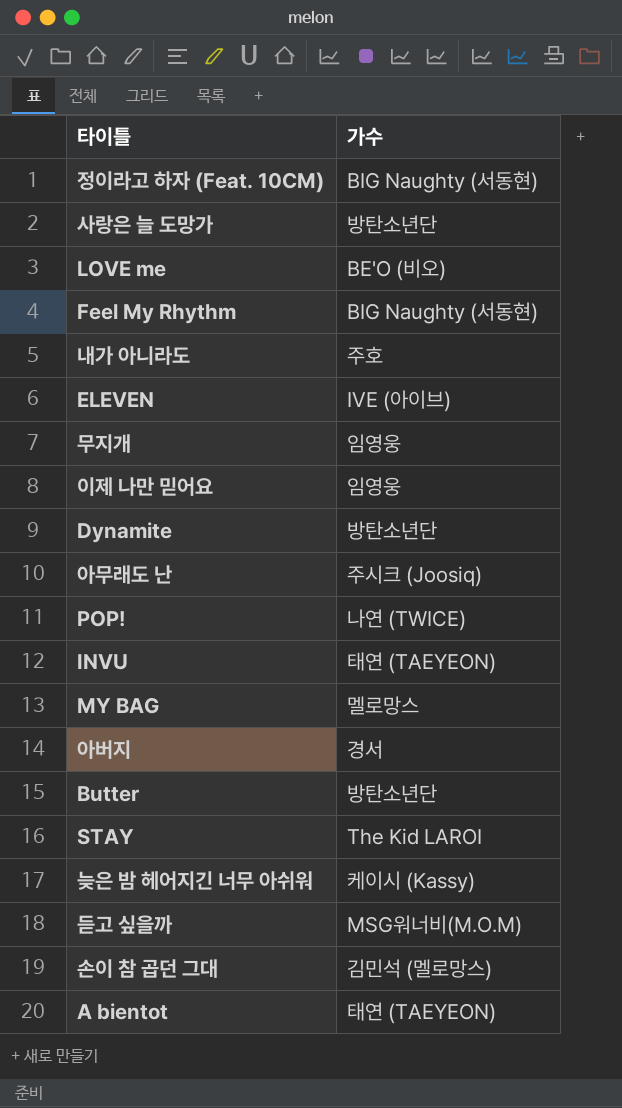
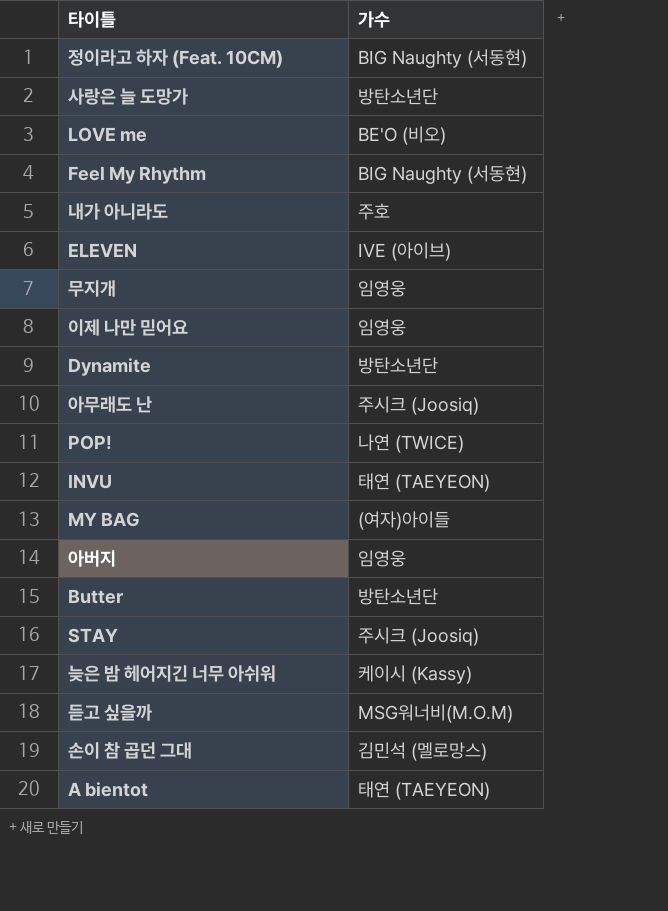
MY BAG | 가수: 멜로망스 -> (여자)아이들
아버지 | 가수: 경서 -> 임영웅
STAY | 가수: The Kid LAROI -> 주시크 (Joosiq)

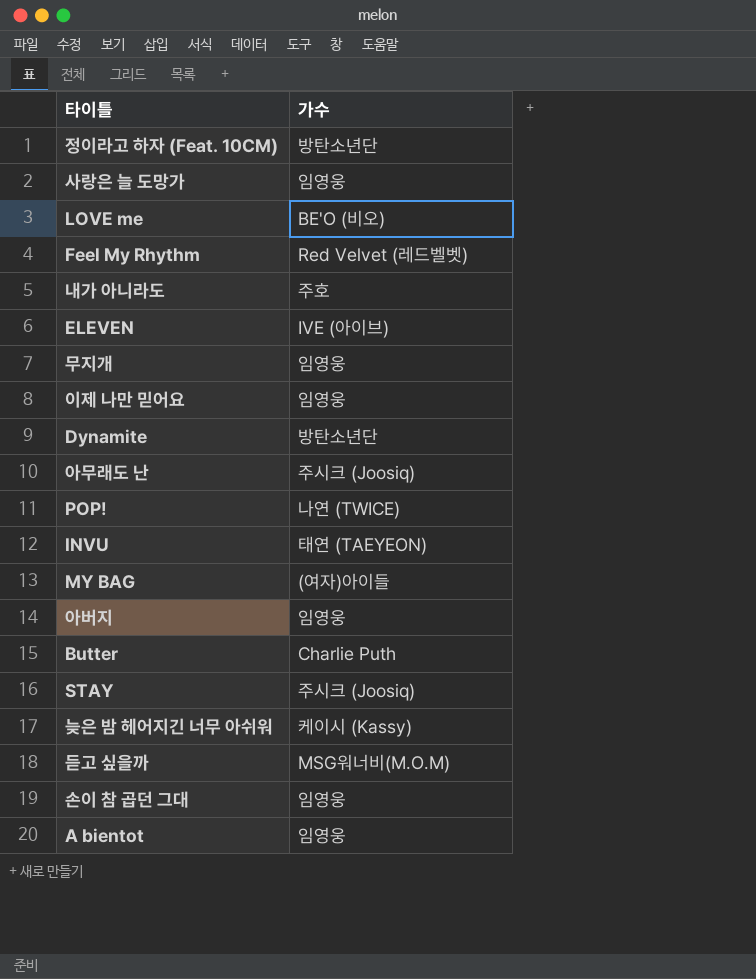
정이라고 하자 (Feat. 10CM) | 가수: BIG Naughty (서동현) -> 방탄소년단
사랑은 늘 도망가 | 가수: 방탄소년단 -> 임영웅
Feel My Rhythm | 가수: BIG Naughty (서동현) -> Red Velvet (레드벨벳)
Butter | 가수: 방탄소년단 -> Charlie Puth
손이 참 곱던 그대 | 가수: 김민석 (멜로망스) -> 임영웅
A bientot | 가수: 태연 (TAEYEON) -> 임영웅

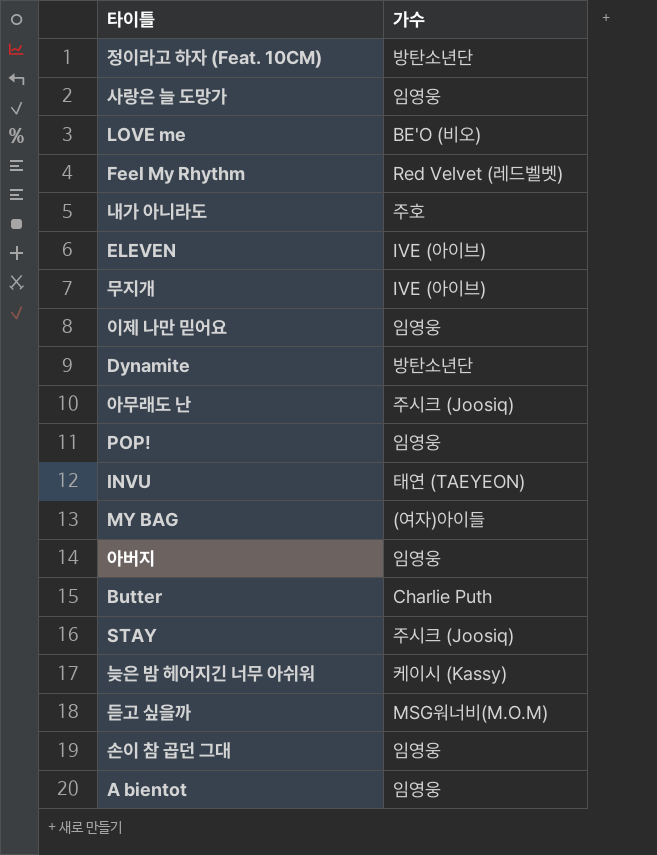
무지개 | 가수: 임영웅 -> IVE (아이브)
POP! | 가수: 나연 (TWICE) -> 임영웅

